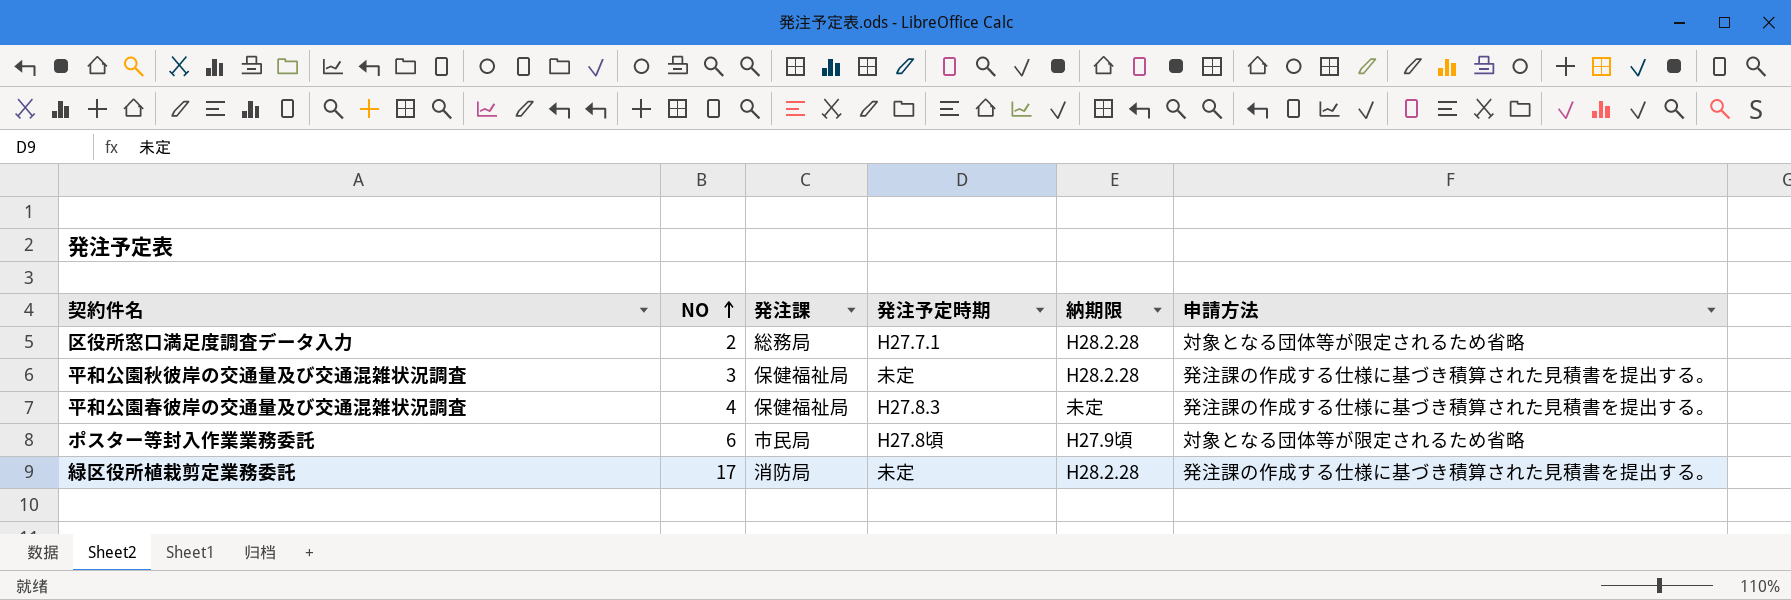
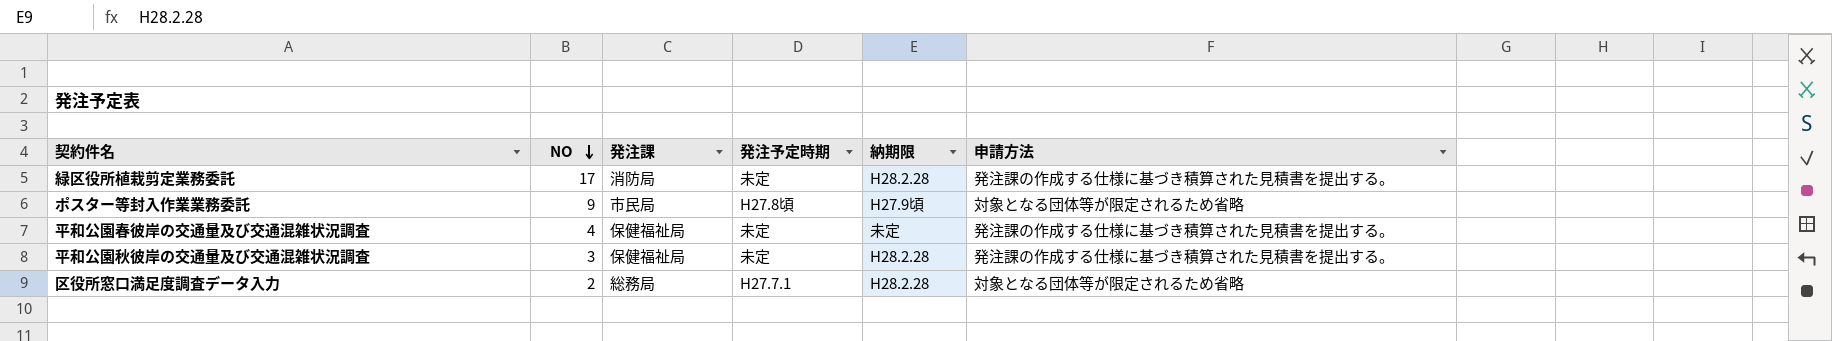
row order: NO ascending -> NO descending
ポスター等封入作業業務委託 | NO: 6 -> 9
平和公園春彼岸の交通量及び交通混雑状況調査 | 発注予定時期: H27.8.3 -> 未定

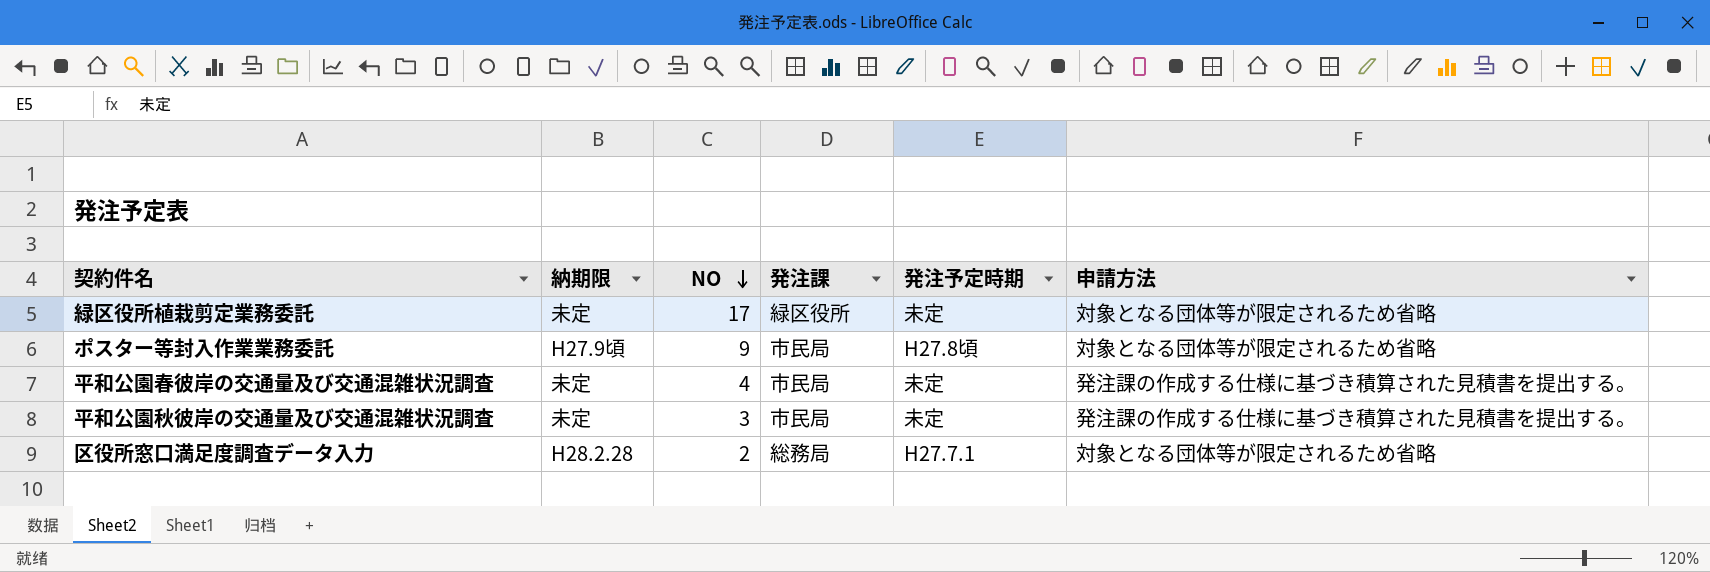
column 納期限 | position: 5 -> 2
緑区役所植栽剪定業務委託 | 納期限: H28.2.28 -> 未定
緑区役所植栽剪定業務委託 | 発注課: 消防局 -> 緑区役所
緑区役所植栽剪定業務委託 | 申請方法: 発注課の作成する仕様に基づき積算された見積書を提出する。 -> 対象となる団体等が限定されるため省略
平和公園春彼岸の交通量及び交通混雑状況調査 | 発注課: 保健福祉局 -> 市民局
平和公園秋彼岸の交通量及び交通混雑状況調査 | 納期限: H28.2.28 -> 未定
平和公園秋彼岸の交通量及び交通混雑状況調査 | 発注課: 保健福祉局 -> 市民局

